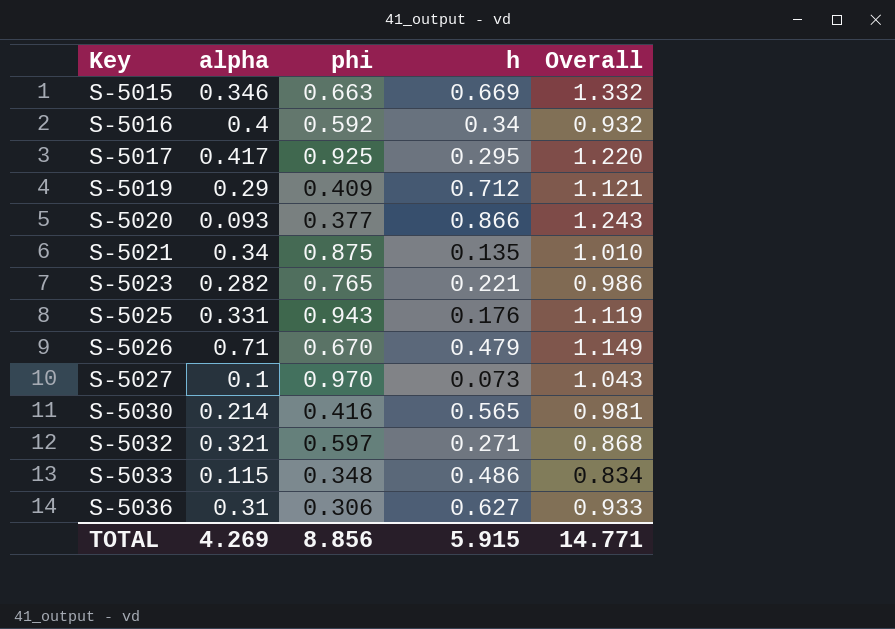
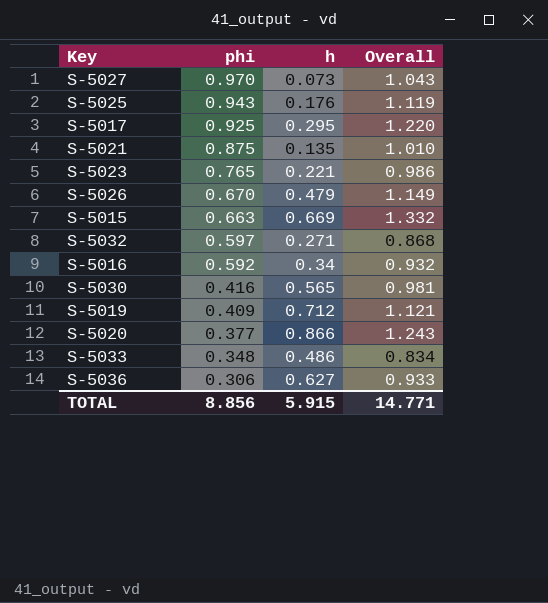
row order: Key ascending -> phi descending
column alpha | position: 2 -> none

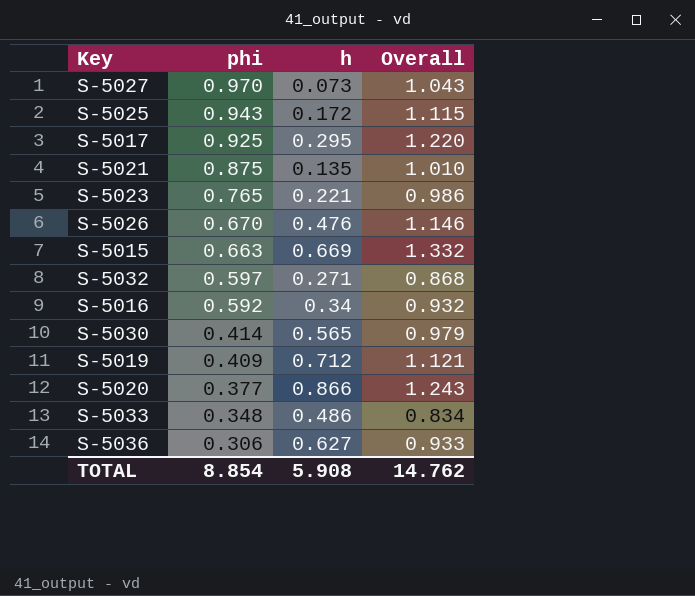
S-5025 | h: 0.176 -> 0.172
S-5025 | Overall: 1.119 -> 1.115
S-5026 | h: 0.479 -> 0.476
S-5026 | Overall: 1.149 -> 1.146
S-5030 | phi: 0.416 -> 0.414
S-5030 | Overall: 0.981 -> 0.979
TOTAL | phi: 8.856 -> 8.854
TOTAL | h: 5.915 -> 5.908
TOTAL | Overall: 14.771 -> 14.762

